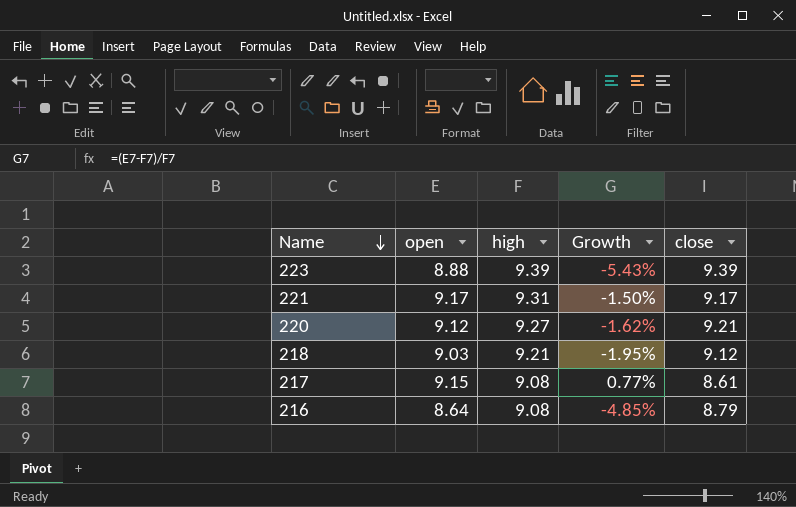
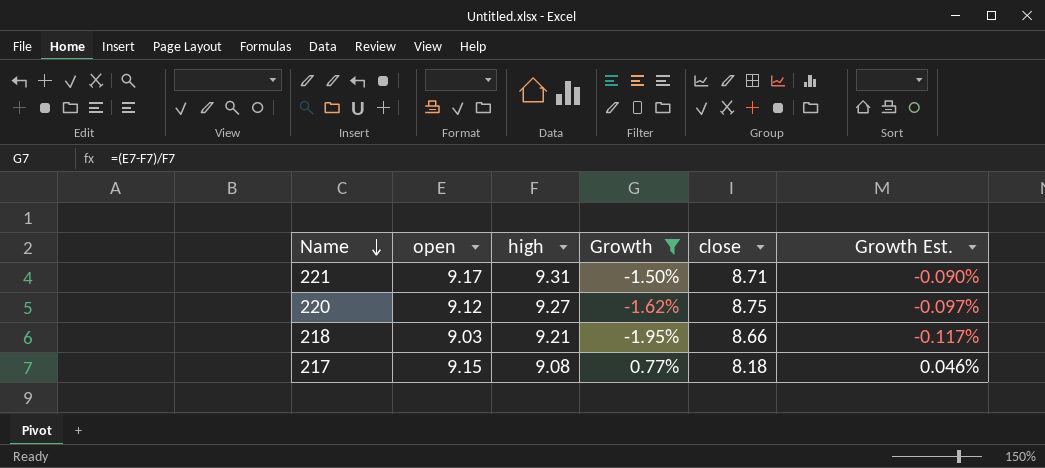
filter: none -> Growth >= -1.95%
column Growth Est. | formula: none -> [Growth] * 0.06
221 | close: 9.17 -> 8.71
220 | close: 9.21 -> 8.75
218 | close: 9.12 -> 8.66
217 | close: 8.61 -> 8.18

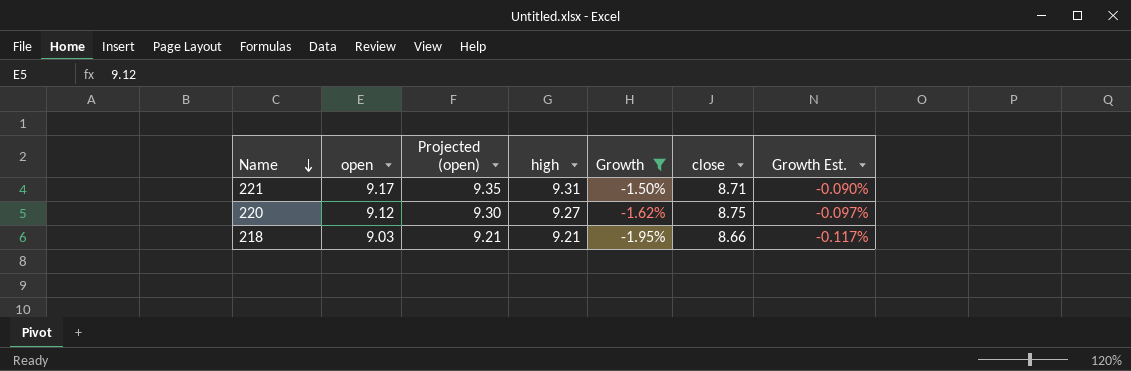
column Projected (open) | formula: none -> [open] * 1.02
row 217: 9.15 | 9.08 | 0.77% | 8.18 | 0.046% -> none

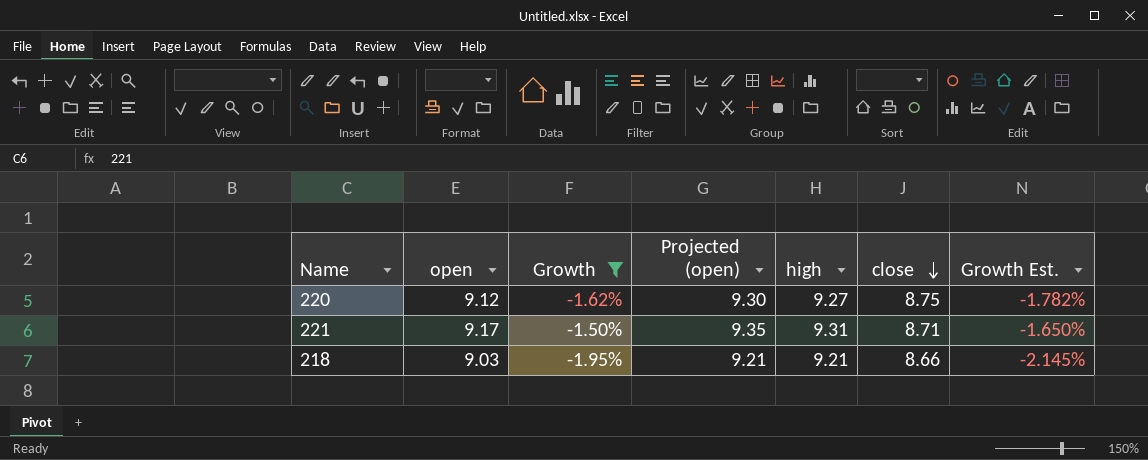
row order: Name descending -> close descending
column Growth | position: 5 -> 3
column Growth Est. | formula: [Growth] * 0.06 -> [Growth] * 1.1

